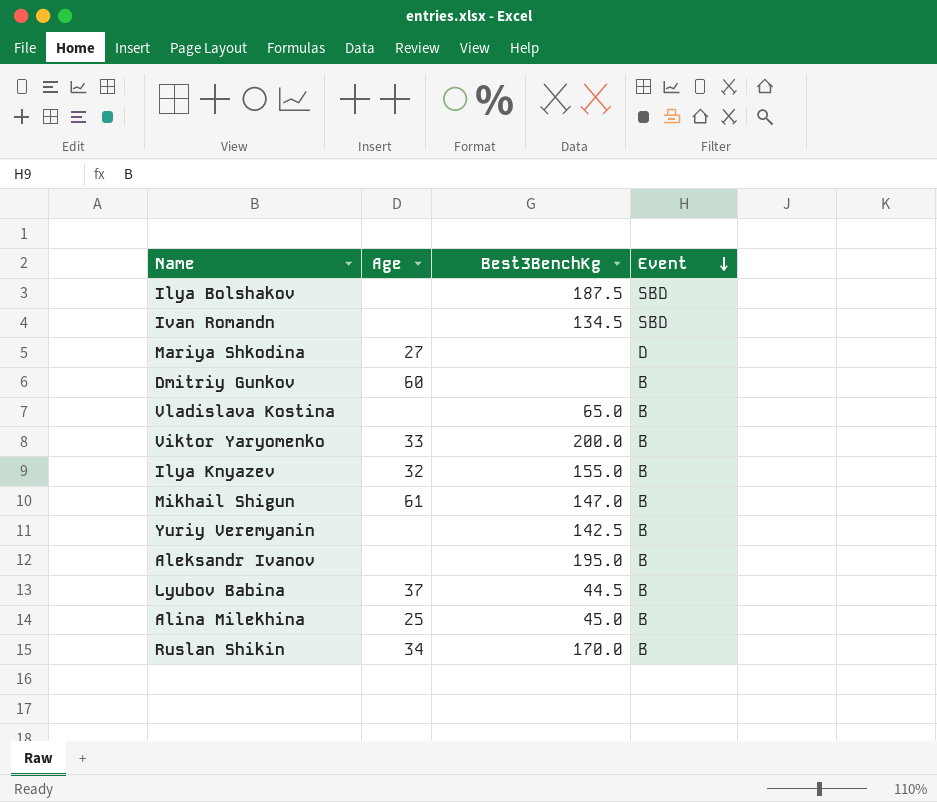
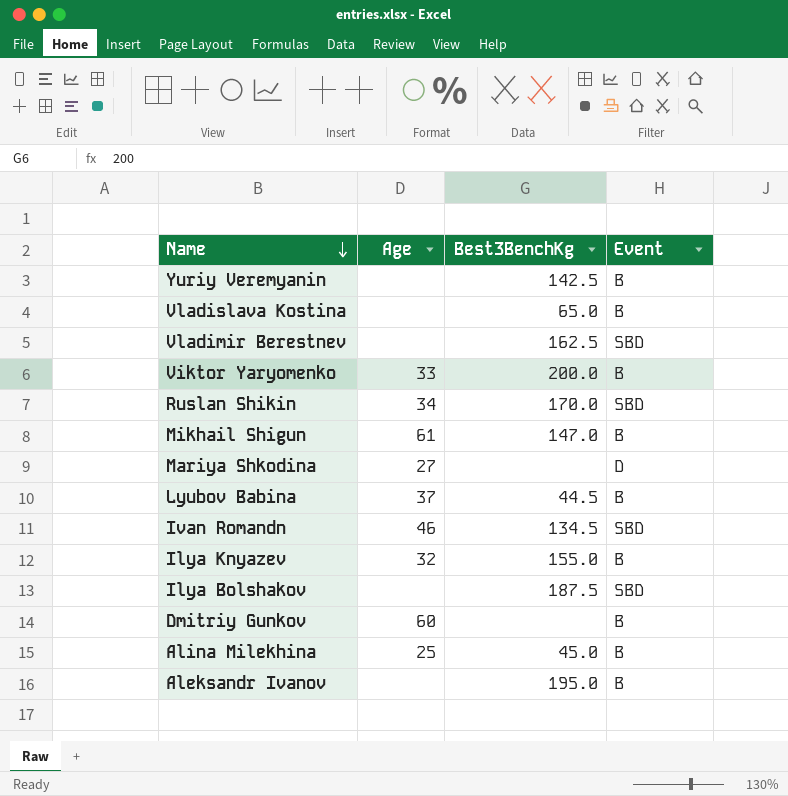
row order: Event descending -> Name descending
row Vladimir Berestnev: none -> none | 162.5 | SBD
Ruslan Shikin | Event: B -> SBD
Ivan Romandn | Age: none -> 46

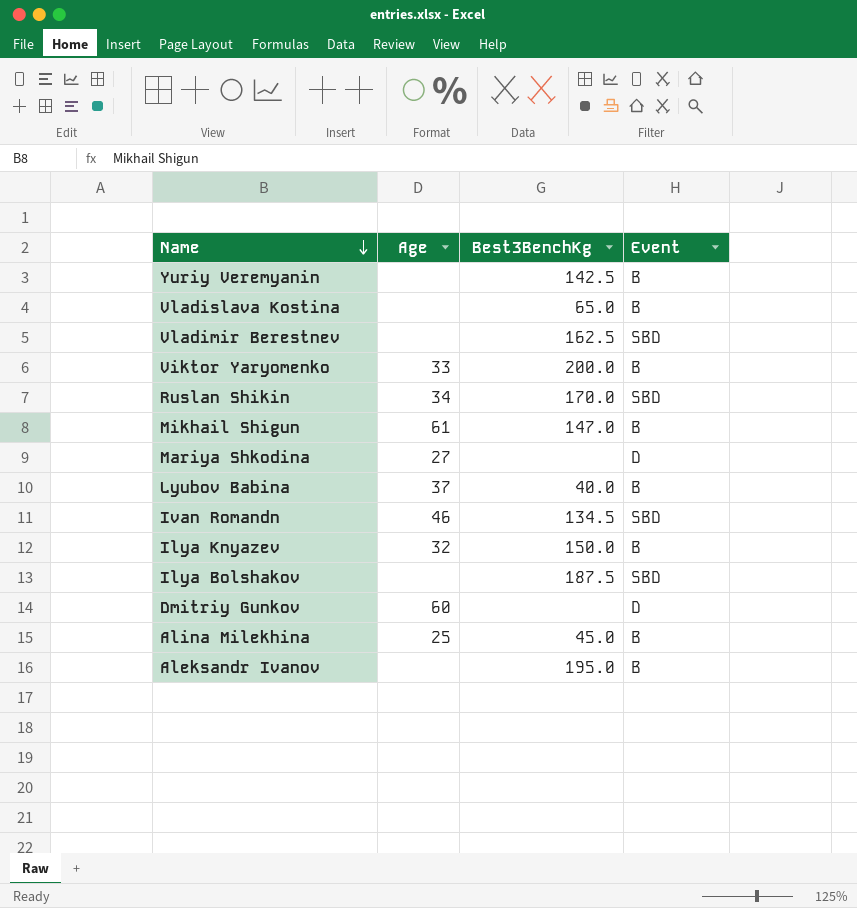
Lyubov Babina | Best3BenchKg: 44.5 -> 40.0
Ilya Knyazev | Best3BenchKg: 155.0 -> 150.0
Dmitriy Gunkov | Event: B -> D

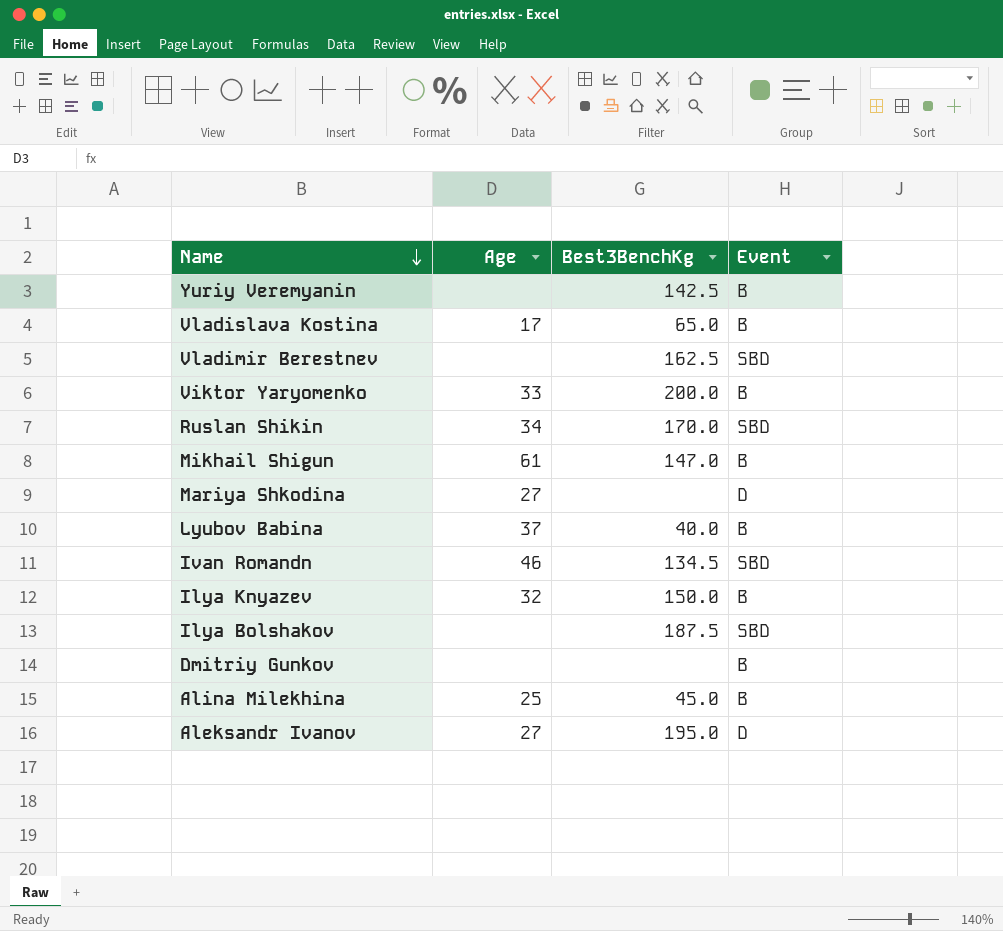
Vladislava Kostina | Age: none -> 17
Dmitriy Gunkov | Age: 60 -> none
Dmitriy Gunkov | Event: D -> B
Aleksandr Ivanov | Age: none -> 27
Aleksandr Ivanov | Event: B -> D

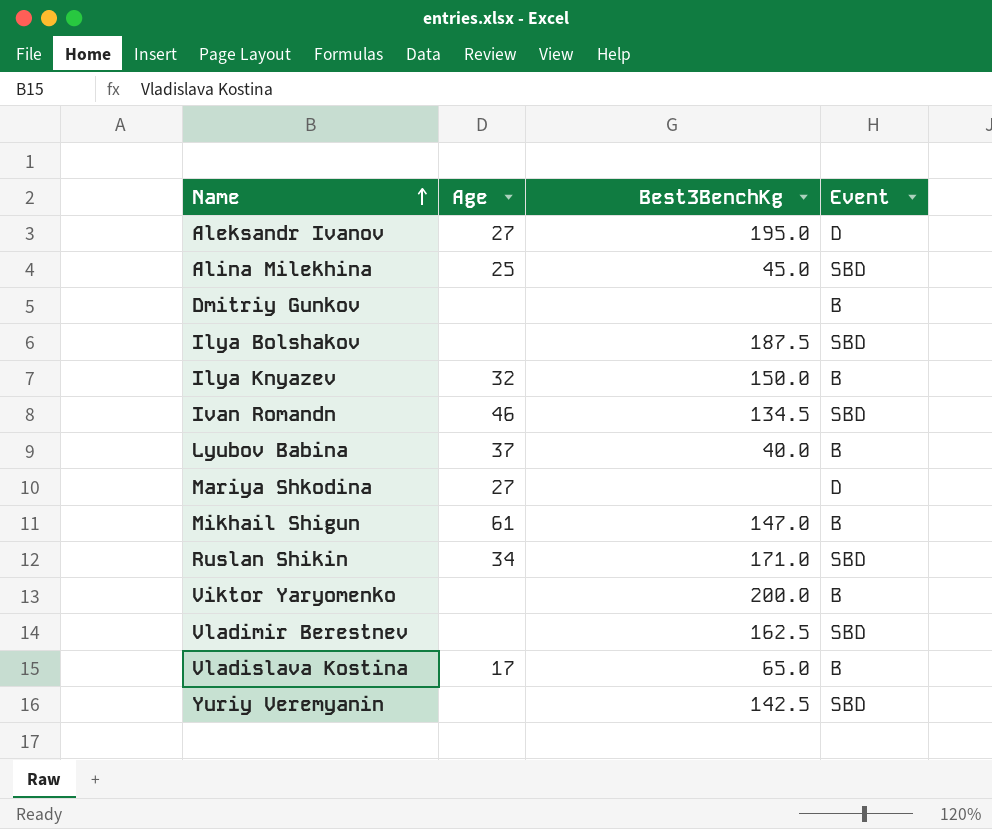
row order: Name descending -> Name ascending
Alina Milekhina | Event: B -> SBD
Ruslan Shikin | Best3BenchKg: 170.0 -> 171.0
Viktor Yaryomenko | Age: 33 -> none
Yuriy Veremyanin | Event: B -> SBD

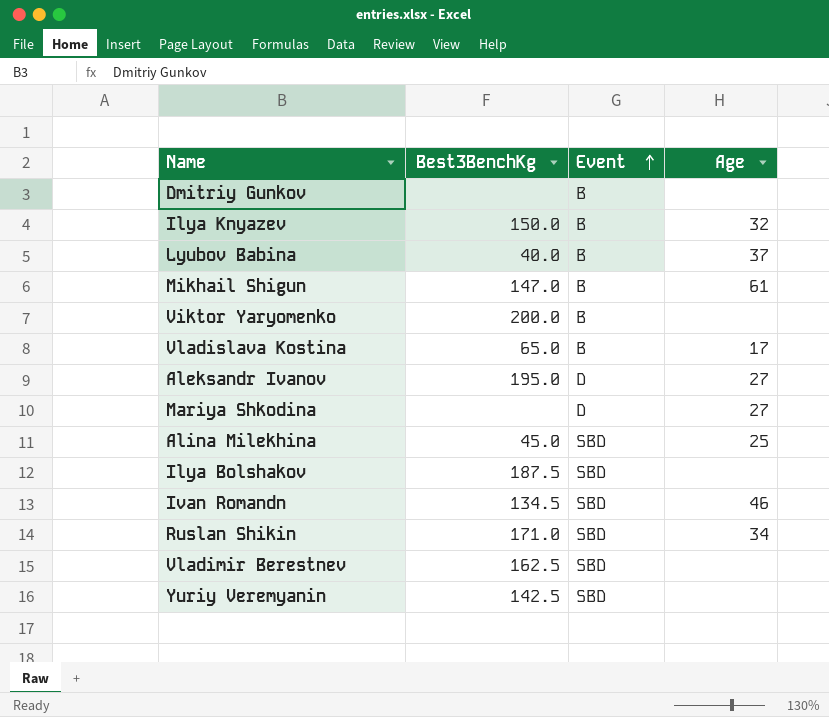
row order: Name ascending -> Event ascending
column Age | position: 2 -> 4

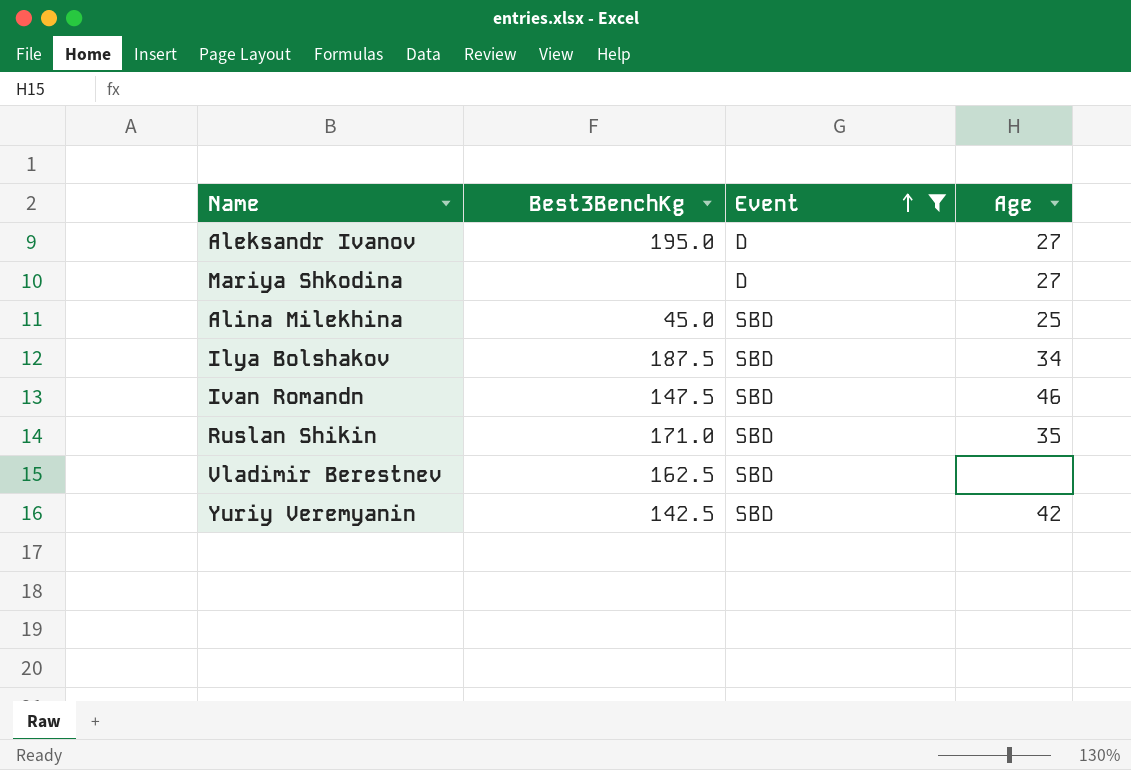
filter: none -> Event != B
Ilya Bolshakov | Age: none -> 34
Ivan Romandn | Best3BenchKg: 134.5 -> 147.5
Ruslan Shikin | Age: 34 -> 35
Yuriy Veremyanin | Age: none -> 42

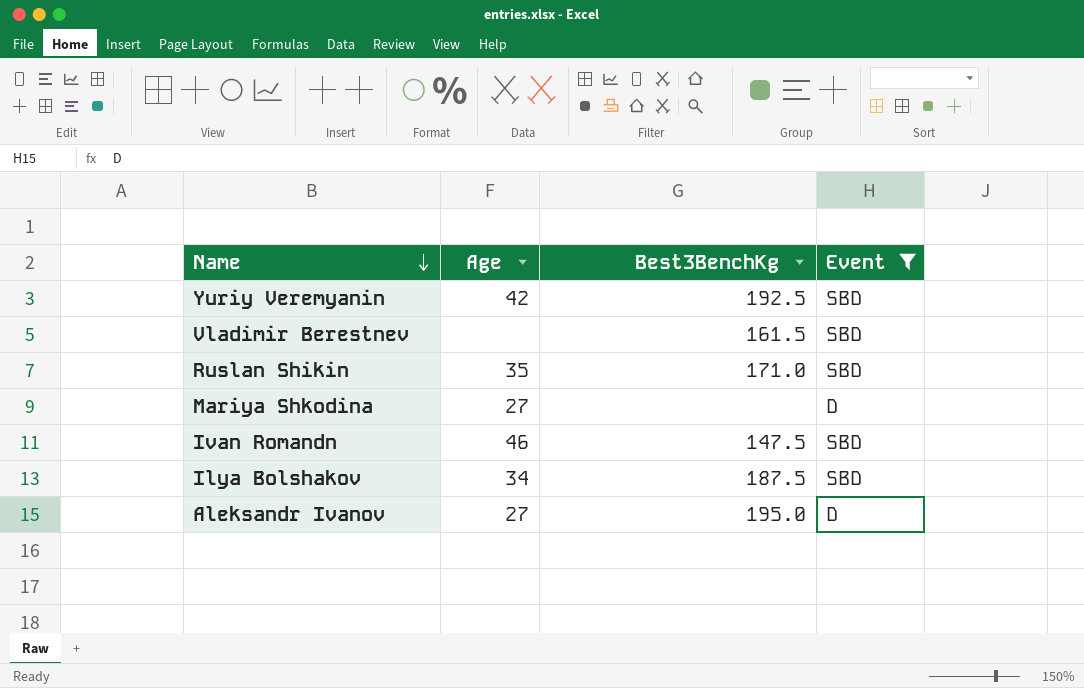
row order: Event ascending -> Name descending
column Age | position: 4 -> 2
row Alina Milekhina: 45.0 | SBD | 25 -> none
Yuriy Veremyanin | Best3BenchKg: 142.5 -> 192.5
Vladimir Berestnev | Best3BenchKg: 162.5 -> 161.5

